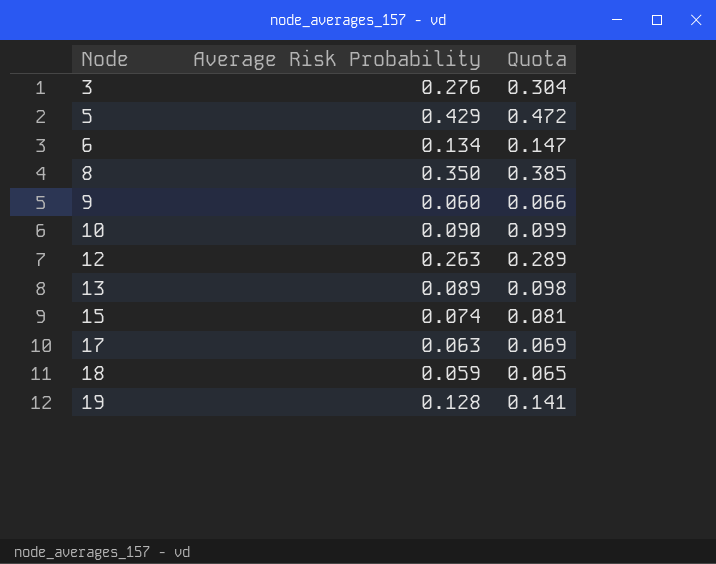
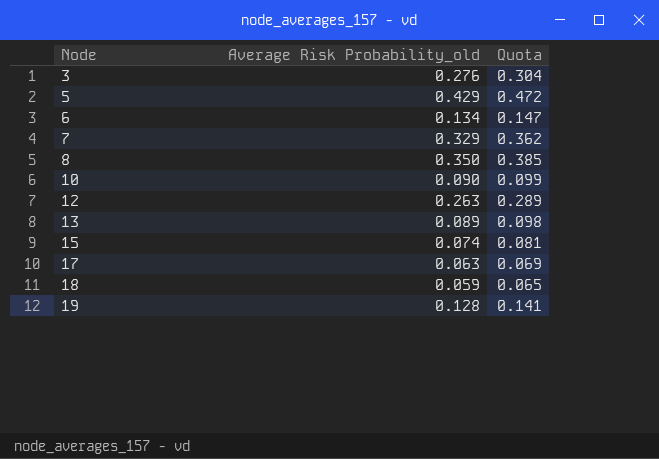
column name: Average Risk Probability -> Average Risk Probability_old
row 9: 0.060 | 0.066 -> none
row 7: none -> 0.329 | 0.362

